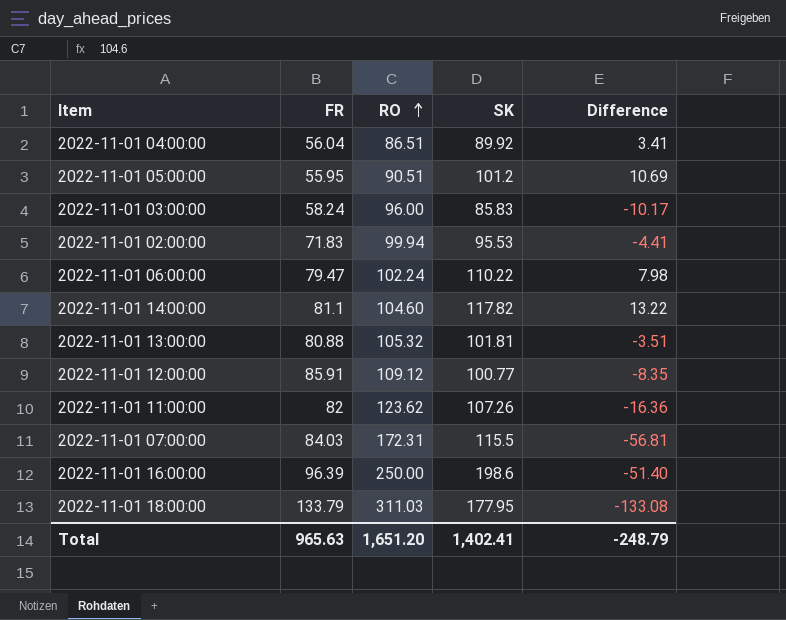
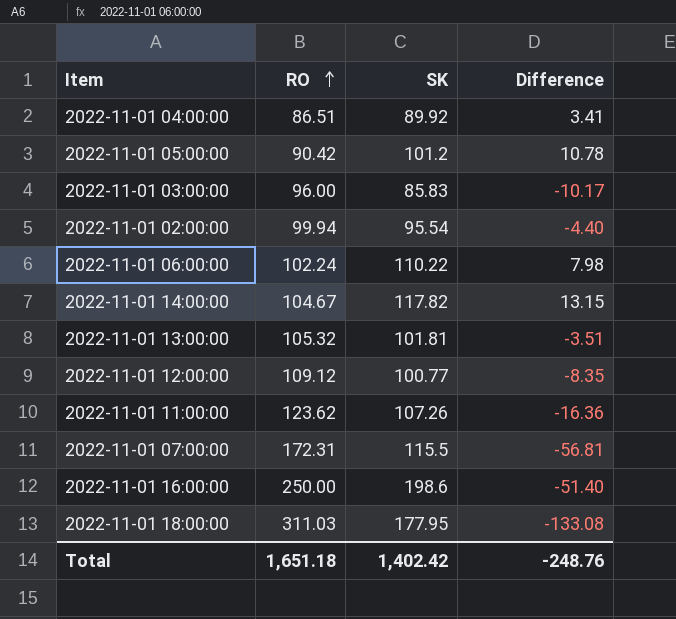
column FR | position: 2 -> none
2022-11-01 05:00:00 | RO: 90.51 -> 90.42
2022-11-01 05:00:00 | Difference: 10.69 -> 10.78
2022-11-01 02:00:00 | SK: 95.53 -> 95.54
2022-11-01 02:00:00 | Difference: -4.41 -> -4.40
2022-11-01 14:00:00 | RO: 104.60 -> 104.67
2022-11-01 14:00:00 | Difference: 13.22 -> 13.15
Total | RO: 1,651.20 -> 1,651.18
Total | SK: 1,402.41 -> 1,402.42
Total | Difference: -248.79 -> -248.76

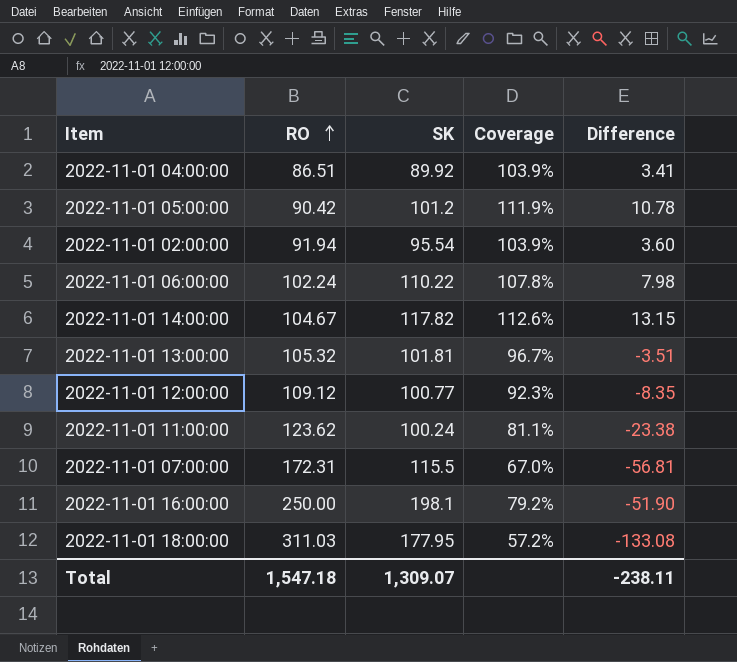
column Coverage | formula: none -> [SK] / [RO]
row 2022-11-01 03:00:00: 96.00 | 85.83 | -10.17 -> none
2022-11-01 02:00:00 | RO: 99.94 -> 91.94
2022-11-01 02:00:00 | Difference: -4.40 -> 3.60
2022-11-01 11:00:00 | SK: 107.26 -> 100.24
2022-11-01 11:00:00 | Difference: -16.36 -> -23.38
2022-11-01 16:00:00 | SK: 198.6 -> 198.1
2022-11-01 16:00:00 | Difference: -51.40 -> -51.90
Total | RO: 1,651.18 -> 1,547.18
Total | SK: 1,402.42 -> 1,309.07
Total | Difference: -248.76 -> -238.11

